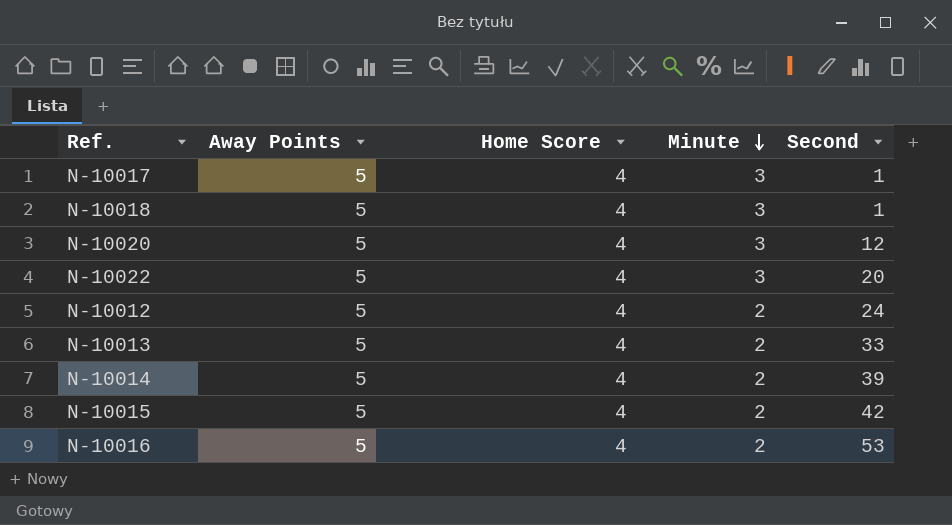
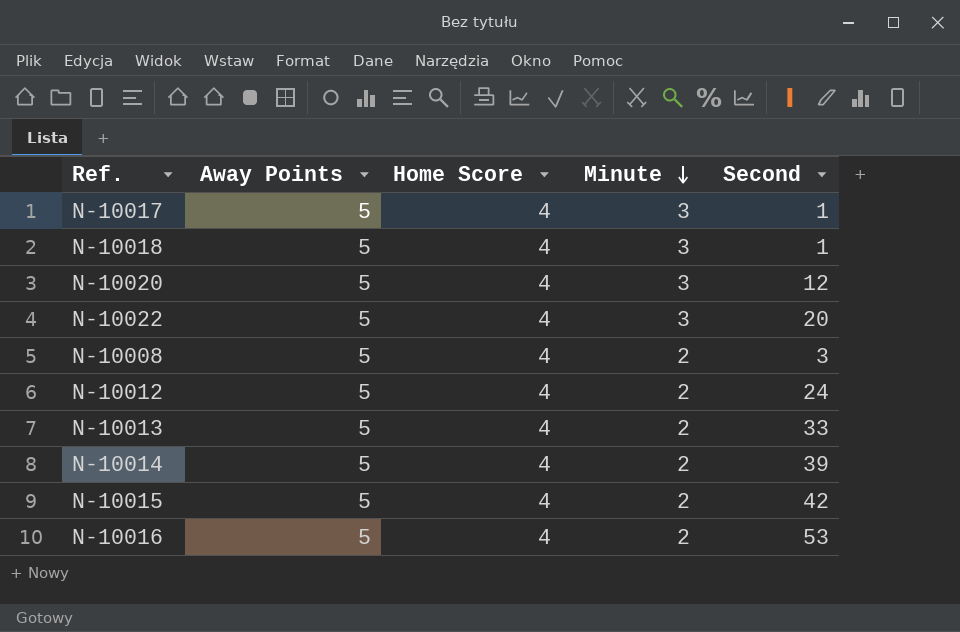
row N-10008: none -> 5 | 4 | 2 | 3

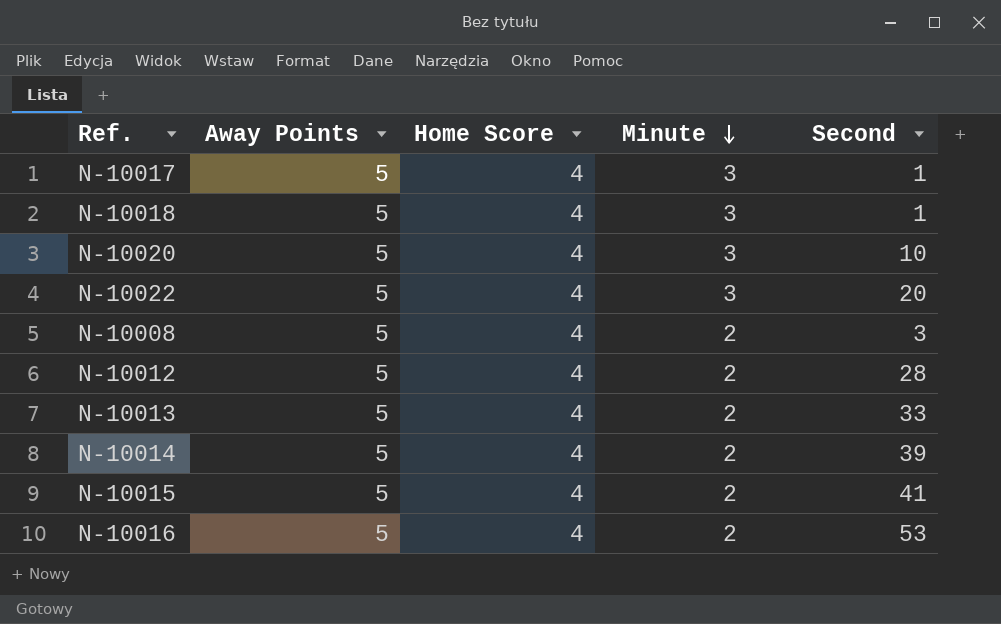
N-10020 | Second: 12 -> 10
N-10012 | Second: 24 -> 28
N-10015 | Second: 42 -> 41

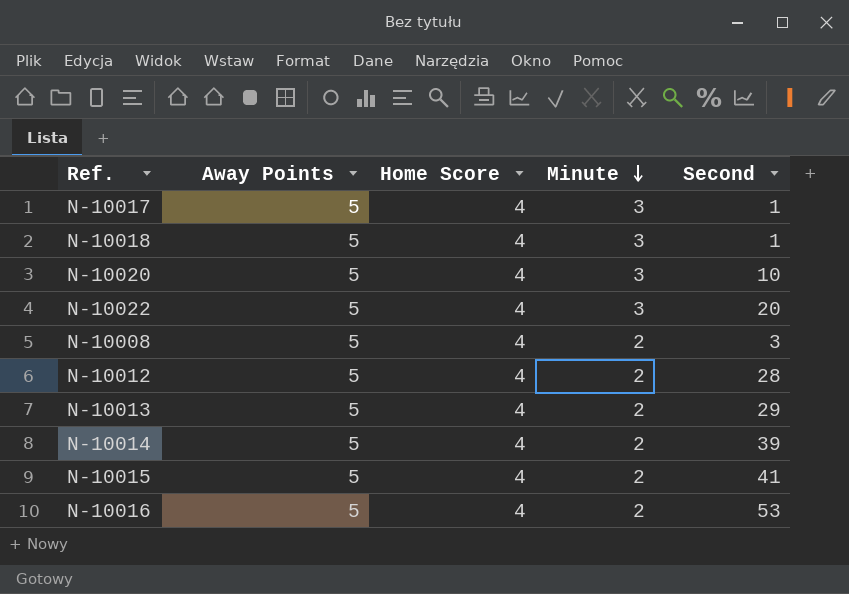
N-10013 | Second: 33 -> 29

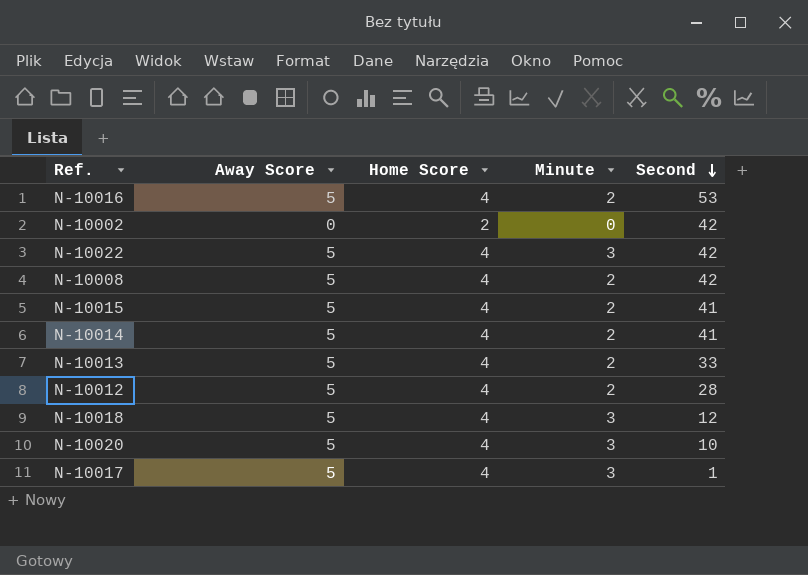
row order: Minute descending -> Second descending
column name: Away Points -> Away Score
row N-10002: none -> 0 | 2 | 0 | 42
N-10022 | Second: 20 -> 42
N-10008 | Second: 3 -> 42
N-10014 | Second: 39 -> 41
N-10013 | Second: 29 -> 33
N-10018 | Second: 1 -> 12

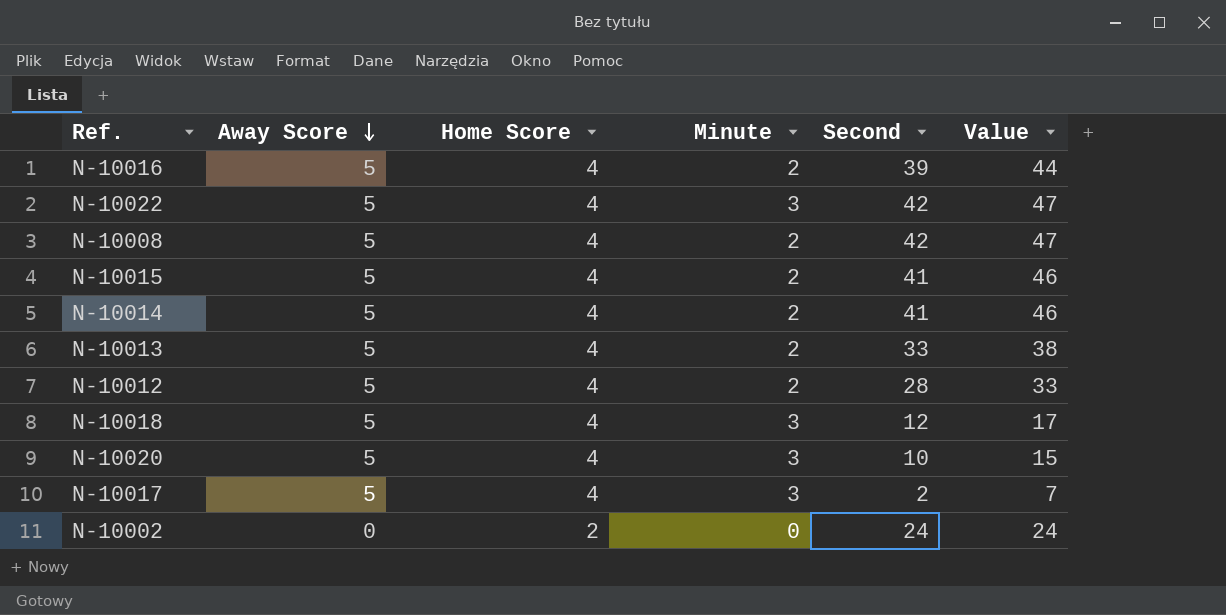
row order: Second descending -> Away Score descending
column Value | formula: none -> [Away Score] + [Second]
N-10016 | Second: 53 -> 39
N-10017 | Second: 1 -> 2
N-10002 | Second: 42 -> 24

